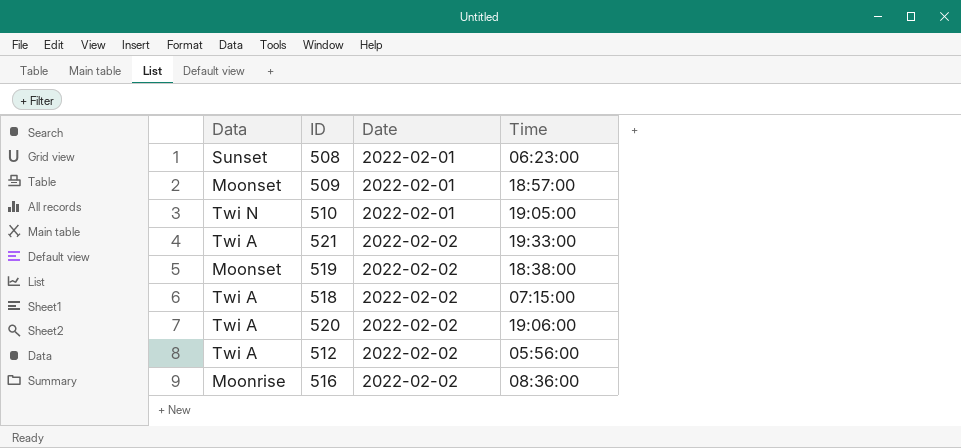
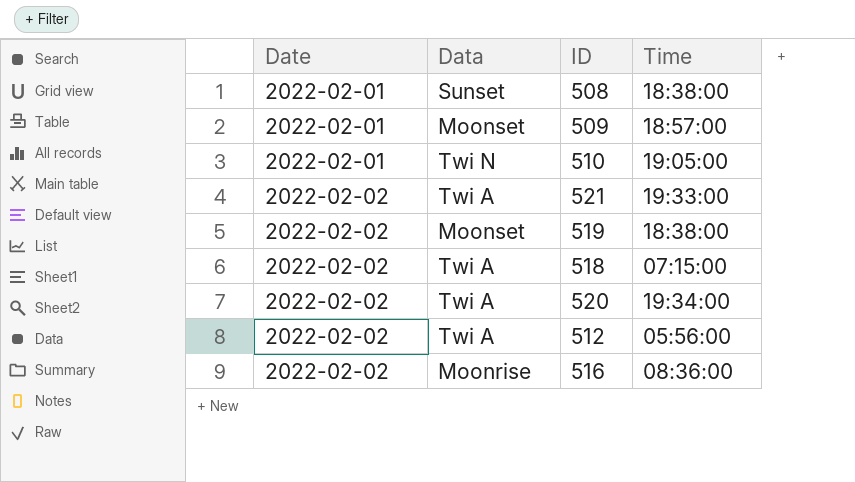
column Date | position: 3 -> 1
508 | Time: 06:23:00 -> 18:38:00
520 | Time: 19:06:00 -> 19:34:00

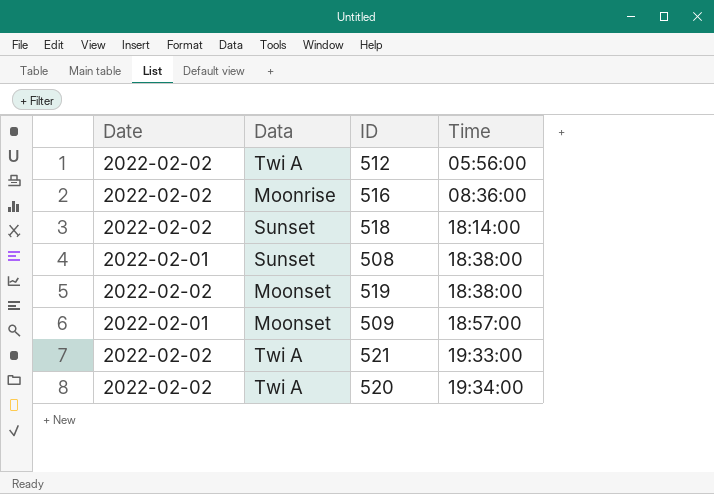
row order: Date ascending -> Time ascending
row 510: 2022-02-01 | Twi N | 19:05:00 -> none
518 | Data: Twi A -> Sunset
518 | Time: 07:15:00 -> 18:14:00

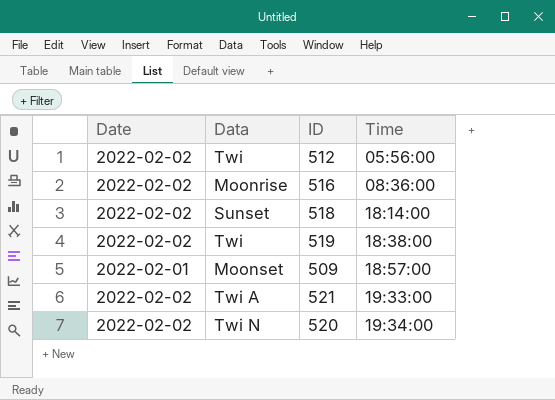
row 508: 2022-02-01 | Sunset | 18:38:00 -> none
512 | Data: Twi A -> Twi
519 | Data: Moonset -> Twi
520 | Data: Twi A -> Twi N

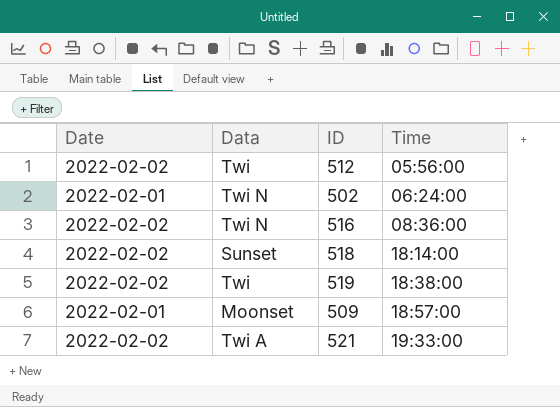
row 520: 2022-02-02 | Twi N | 19:34:00 -> none
row 502: none -> 2022-02-01 | Twi N | 06:24:00
516 | Data: Moonrise -> Twi N

